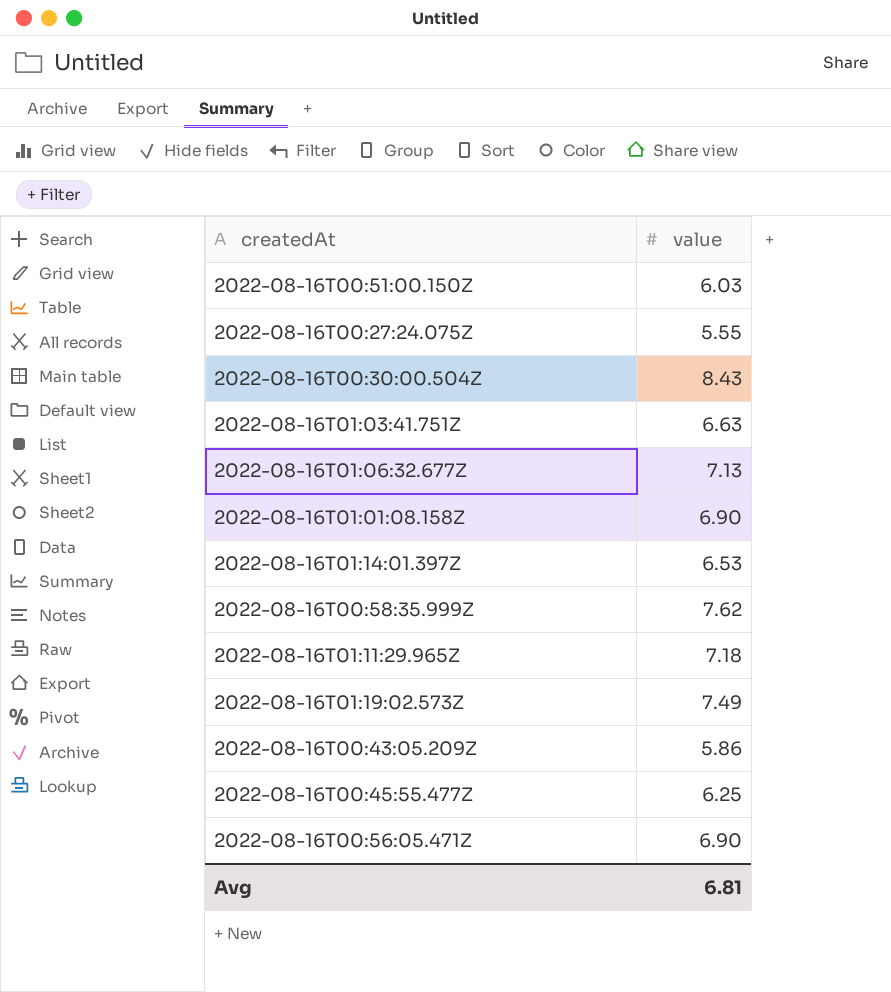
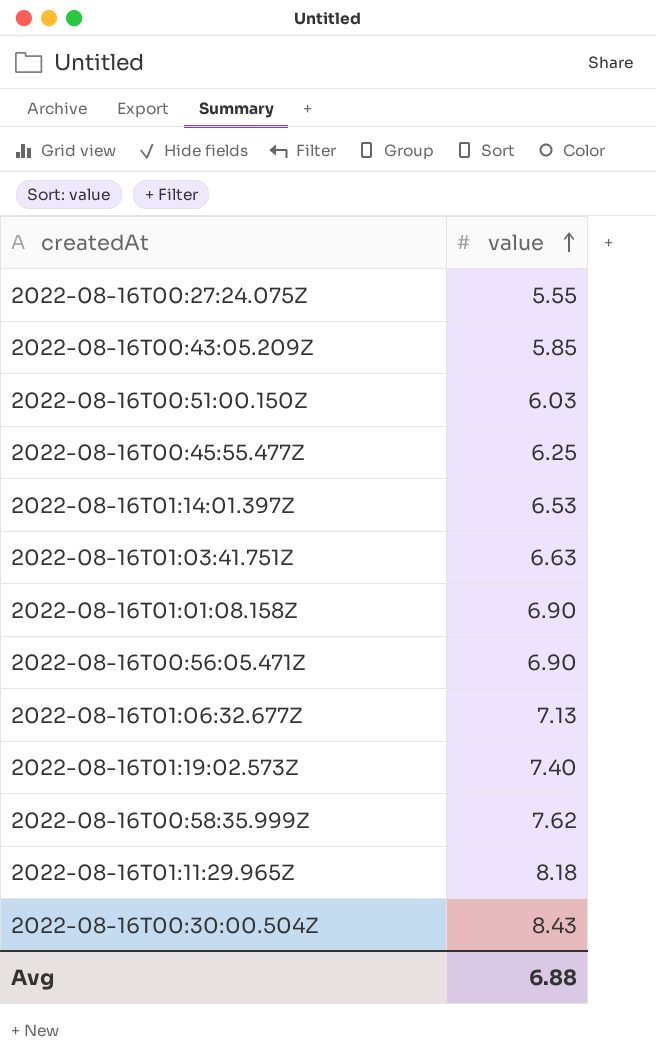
row order: none -> value ascending
2022-08-16T00:43:05.209Z | value: 5.86 -> 5.85
2022-08-16T01:19:02.573Z | value: 7.49 -> 7.40
2022-08-16T01:11:29.965Z | value: 7.18 -> 8.18
Avg | value: 6.81 -> 6.88

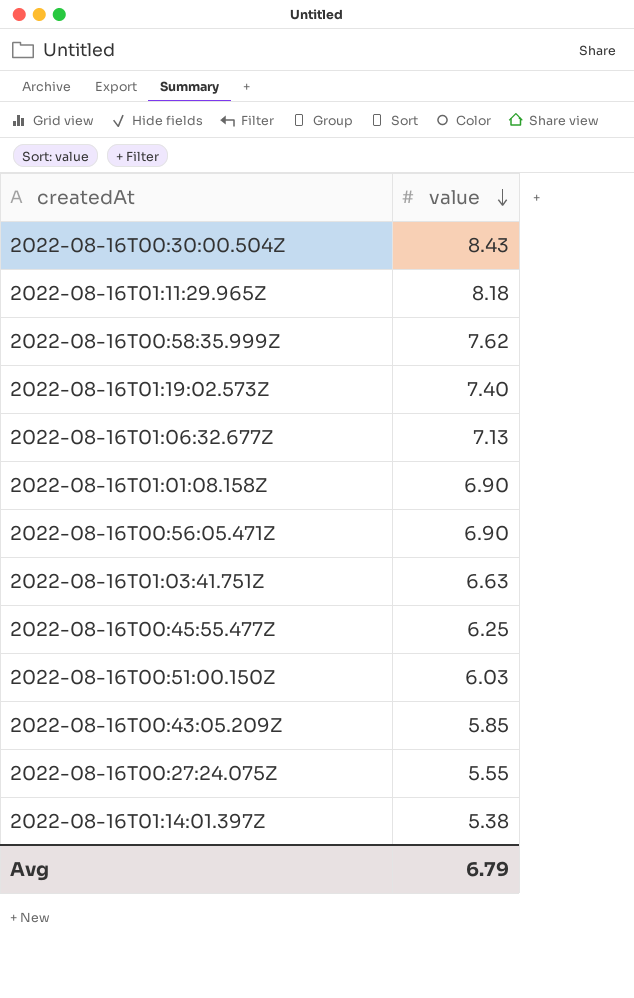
row order: value ascending -> value descending
2022-08-16T01:14:01.397Z | value: 6.53 -> 5.38
Avg | value: 6.88 -> 6.79

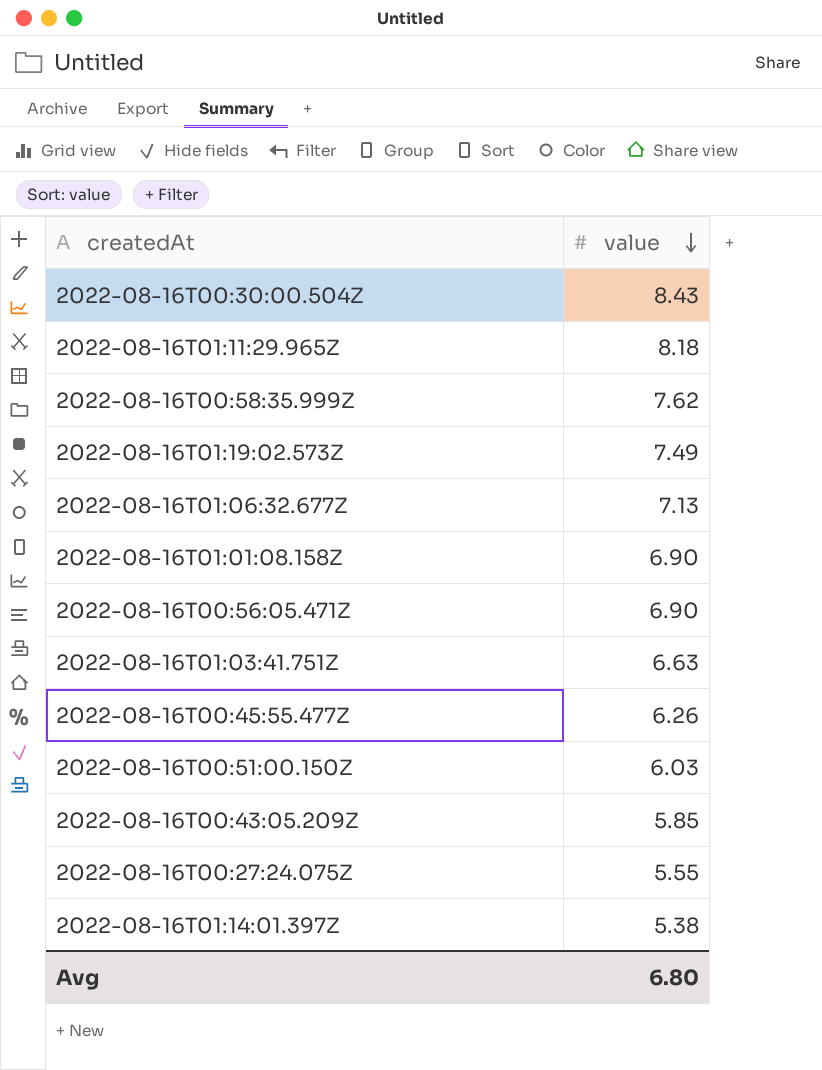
2022-08-16T01:19:02.573Z | value: 7.40 -> 7.49
2022-08-16T00:45:55.477Z | value: 6.25 -> 6.26
Avg | value: 6.79 -> 6.80

